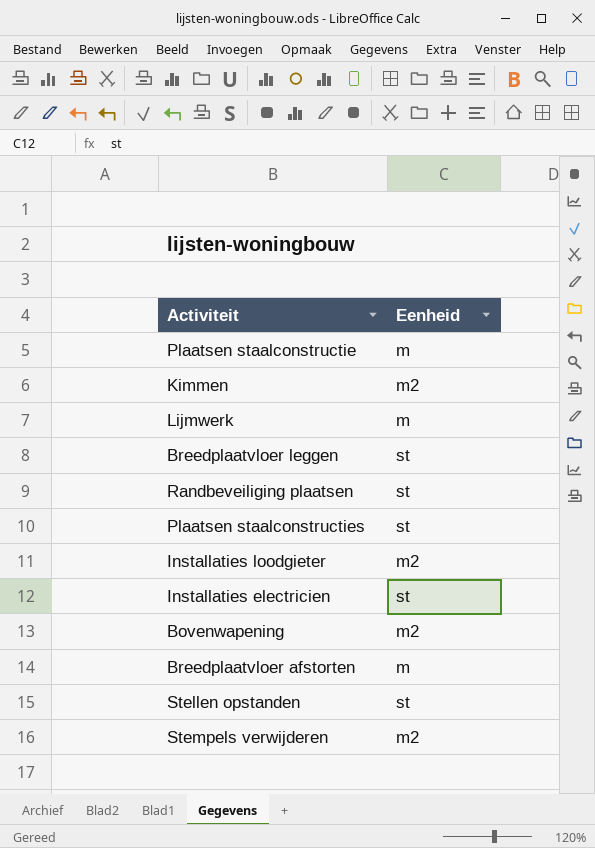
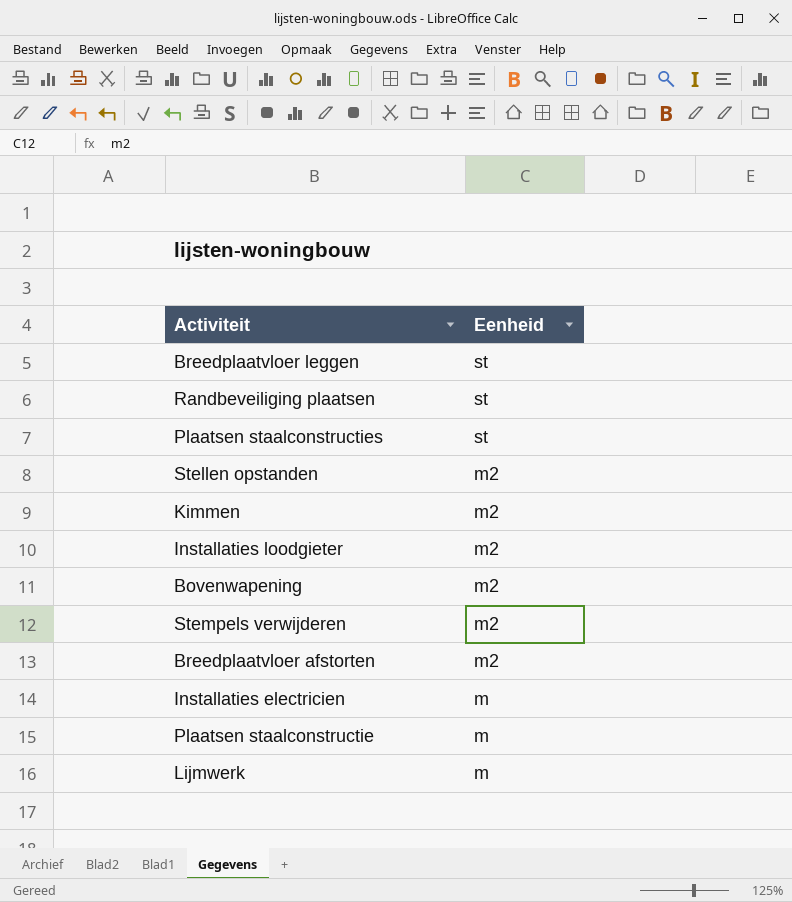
row order: none -> Eenheid descending
Stellen opstanden | Eenheid: st -> m2
Breedplaatvloer afstorten | Eenheid: m -> m2
Installaties electricien | Eenheid: st -> m

